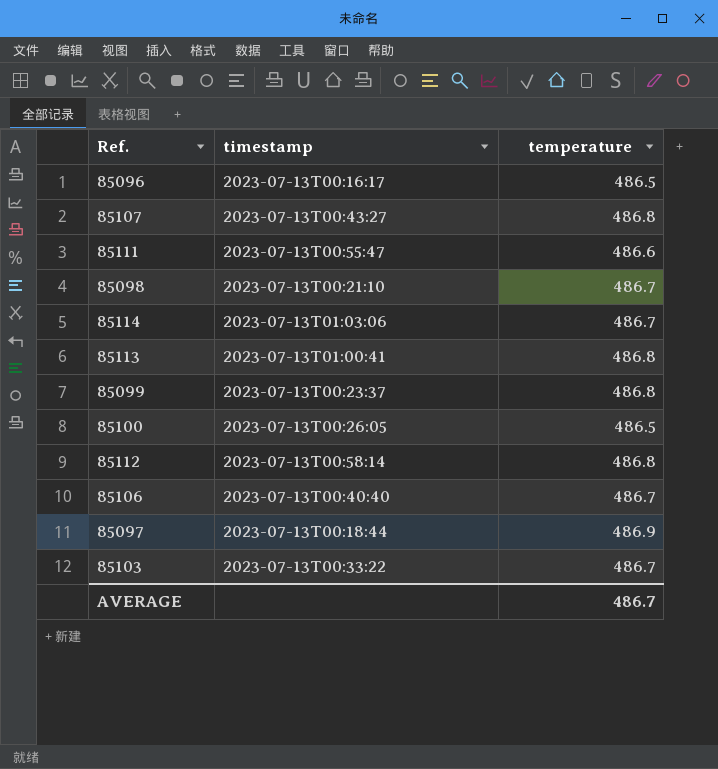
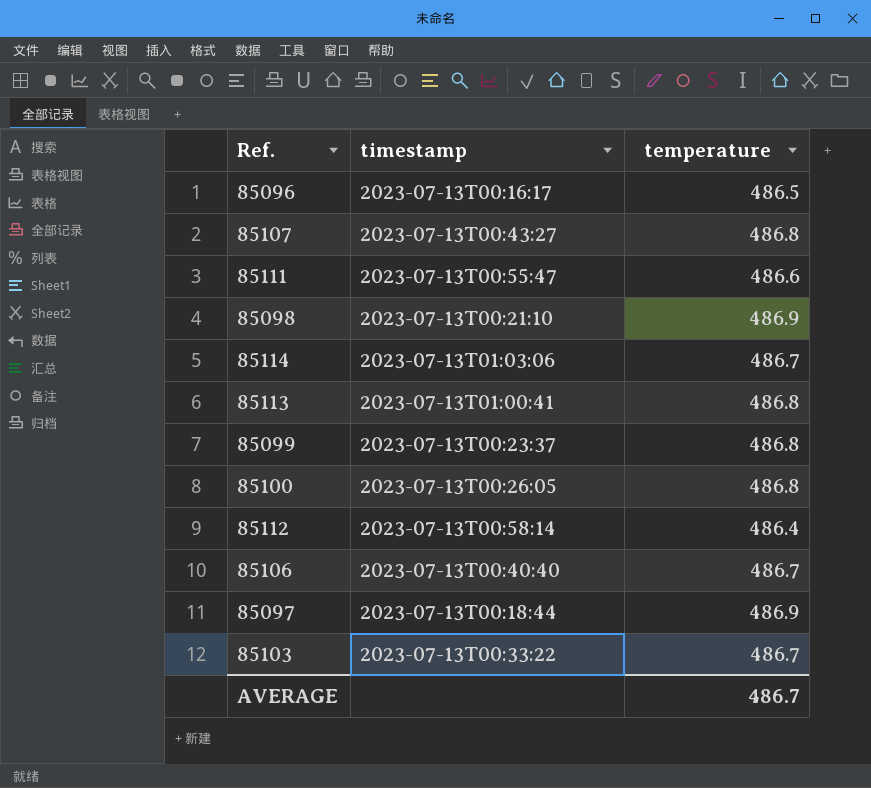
85098 | temperature: 486.7 -> 486.9
85100 | temperature: 486.5 -> 486.8
85112 | temperature: 486.8 -> 486.4

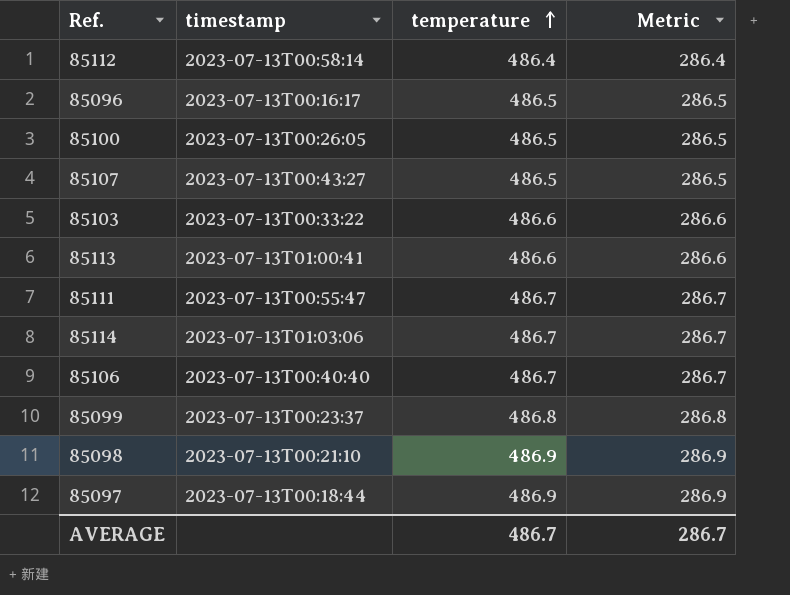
row order: none -> temperature ascending
column Metric | formula: none -> [temperature] - 200
85100 | temperature: 486.8 -> 486.5
85107 | temperature: 486.8 -> 486.5
85103 | temperature: 486.7 -> 486.6
85113 | temperature: 486.8 -> 486.6
85111 | temperature: 486.6 -> 486.7

